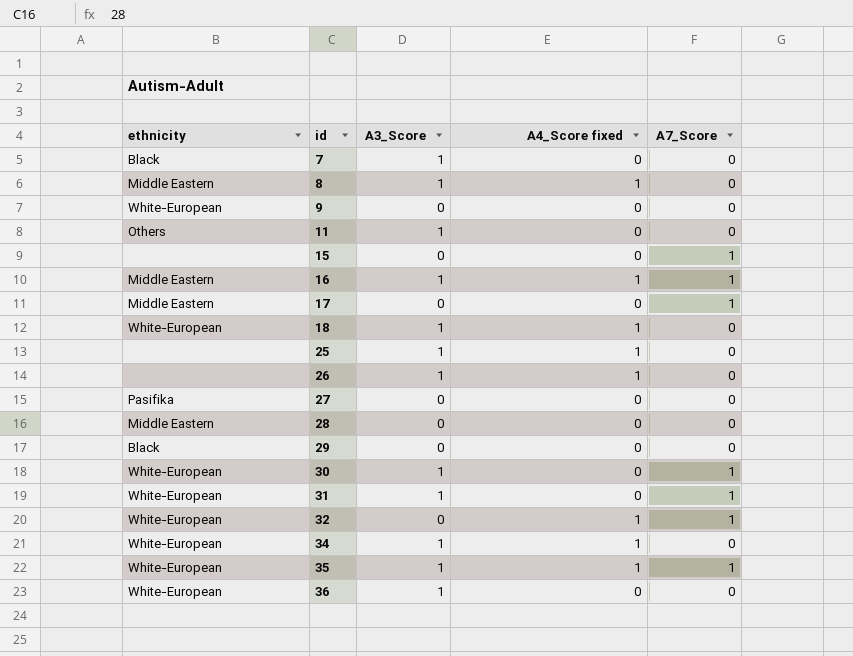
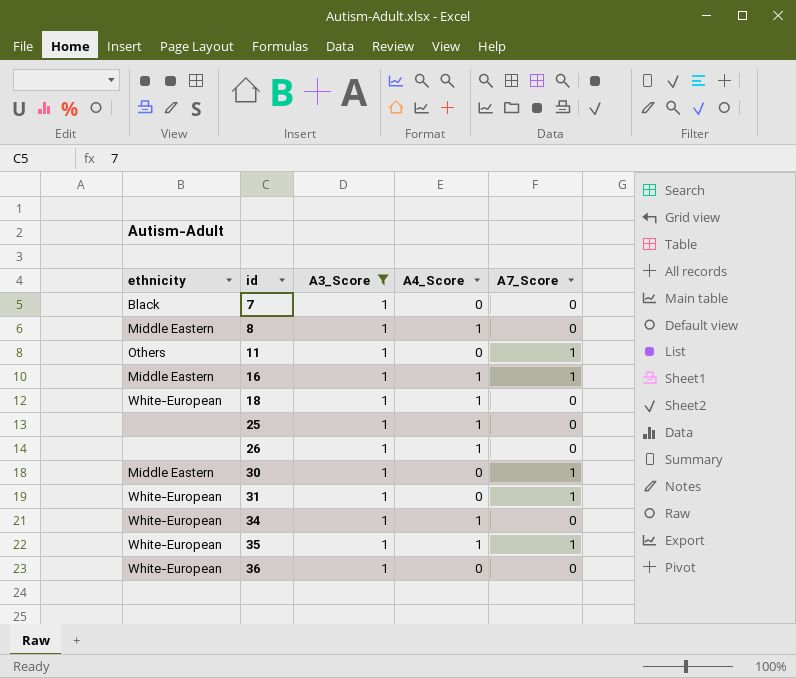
filter: none -> A3_Score = 1
column name: A4_Score fixed -> A4_Score
11 | A7_Score: 0 -> 1
30 | ethnicity: White-European -> Middle Eastern

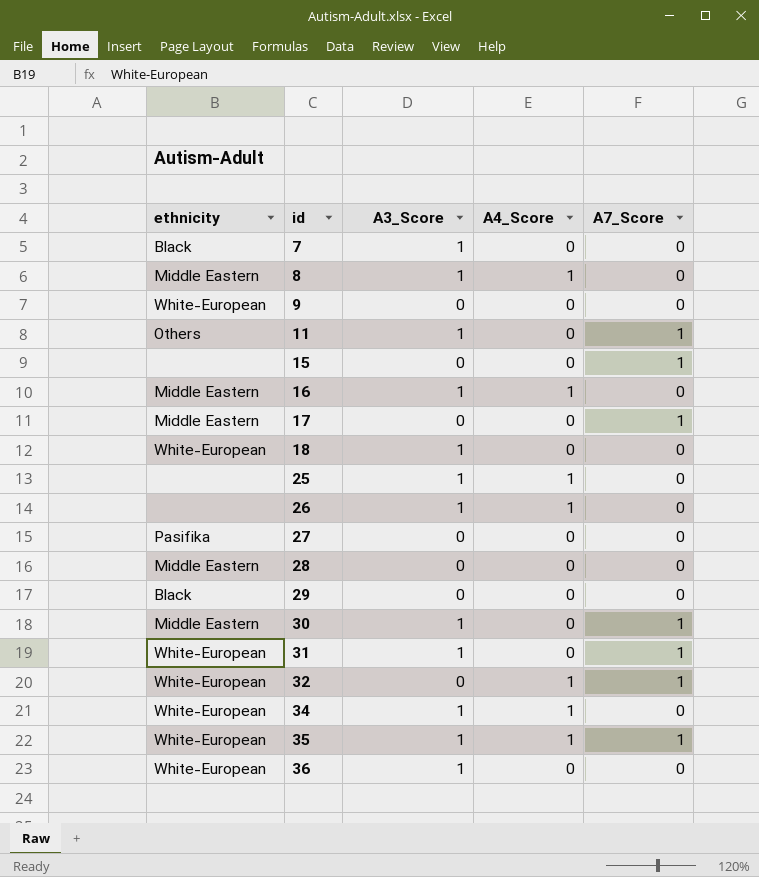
filter: A3_Score = 1 -> none
16 | A7_Score: 1 -> 0
18 | A4_Score: 1 -> 0

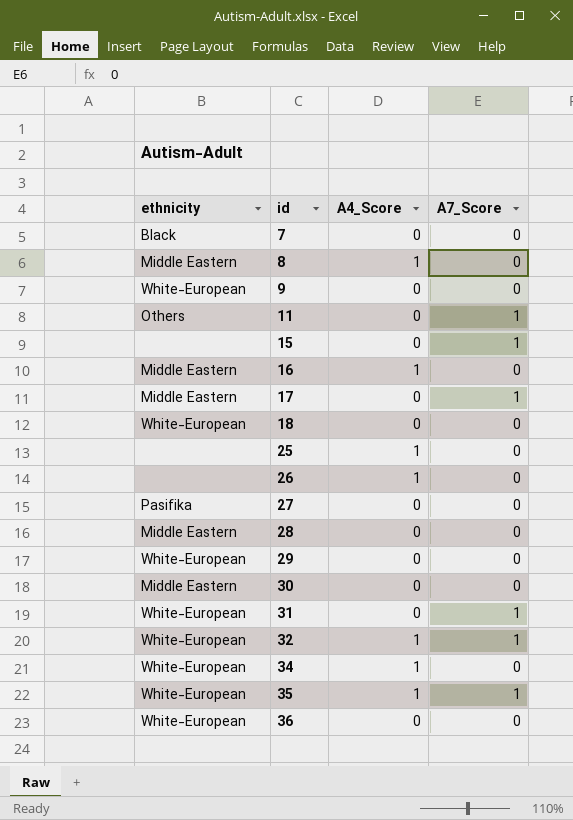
column A3_Score | position: 3 -> none
29 | ethnicity: Black -> White-European
30 | A7_Score: 1 -> 0

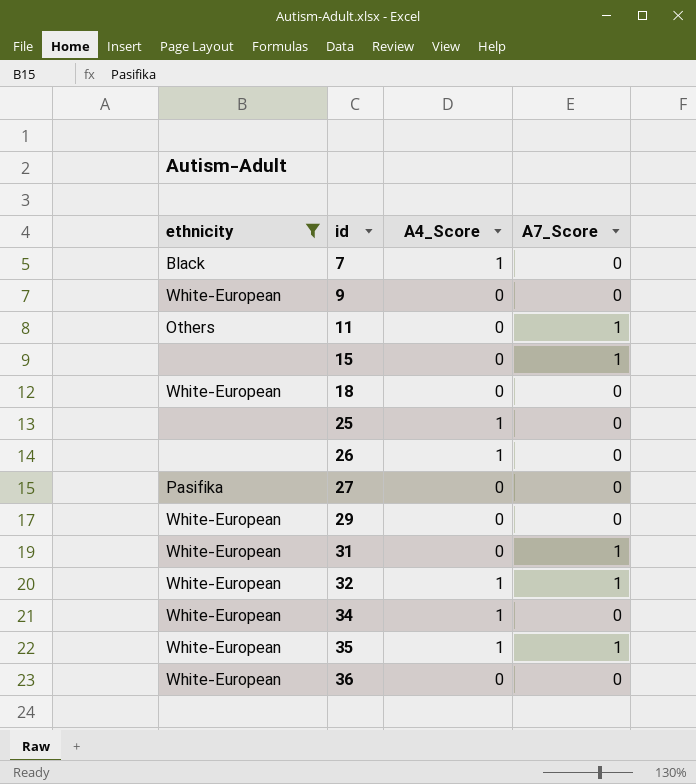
filter: none -> ethnicity != Middle Eastern
7 | A4_Score: 0 -> 1

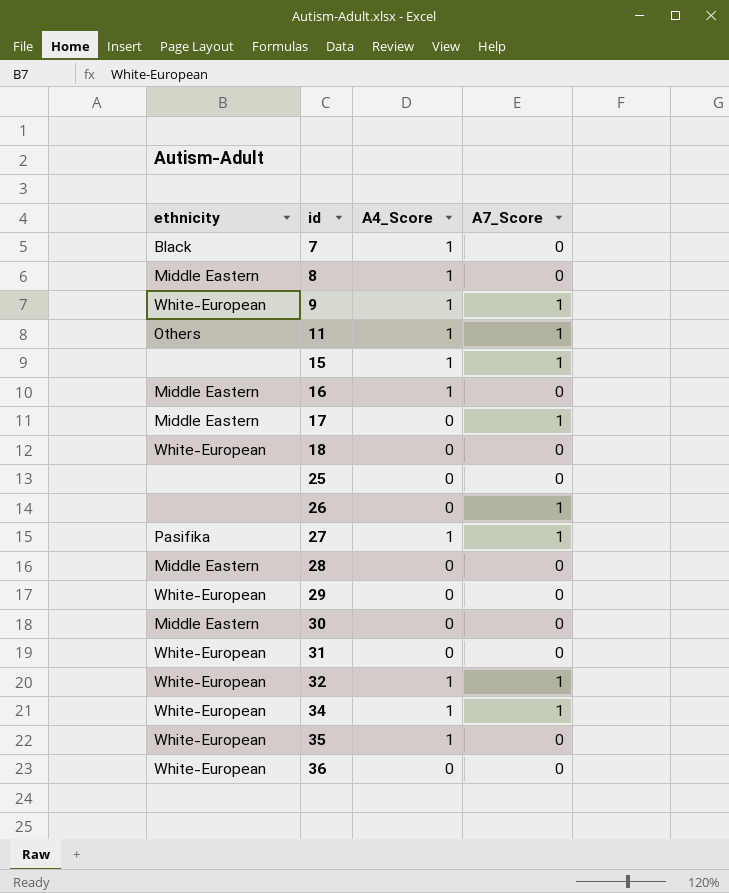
filter: ethnicity != Middle Eastern -> none
9 | A4_Score: 0 -> 1
9 | A7_Score: 0 -> 1
11 | A4_Score: 0 -> 1
15 | A4_Score: 0 -> 1
25 | A4_Score: 1 -> 0
26 | A4_Score: 1 -> 0
26 | A7_Score: 0 -> 1
27 | A4_Score: 0 -> 1
27 | A7_Score: 0 -> 1
31 | A7_Score: 1 -> 0
34 | A7_Score: 0 -> 1
35 | A7_Score: 1 -> 0

